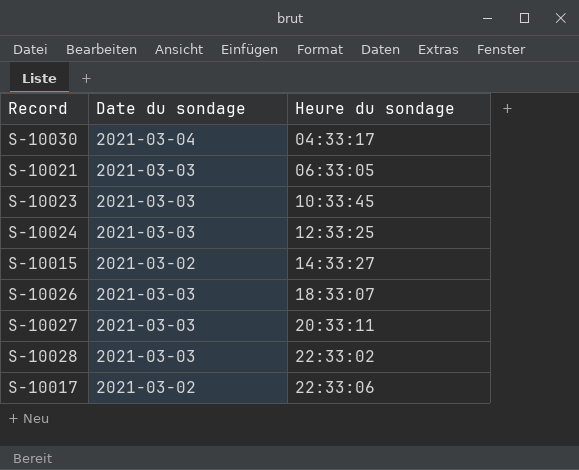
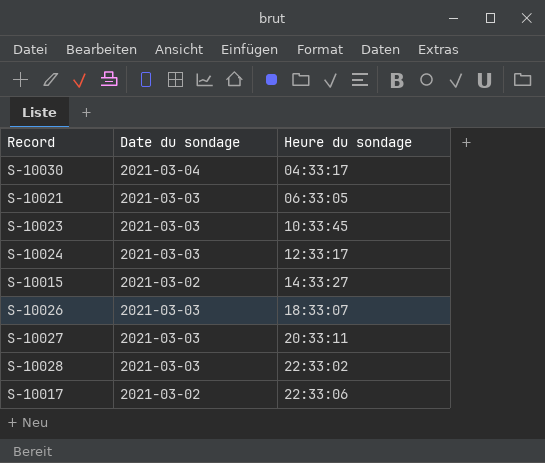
S-10024 | Heure du sondage: 12:33:25 -> 12:33:17

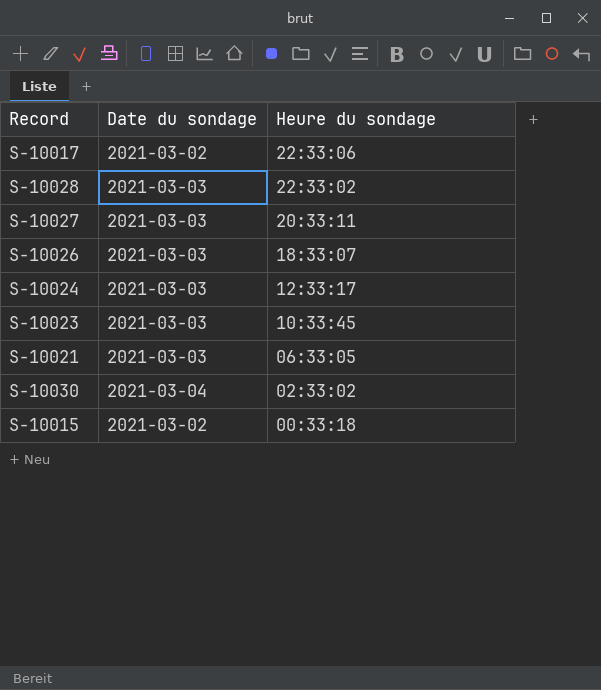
row order: Heure du sondage ascending -> Heure du sondage descending
S-10030 | Heure du sondage: 04:33:17 -> 02:33:02
S-10015 | Heure du sondage: 14:33:27 -> 00:33:18

